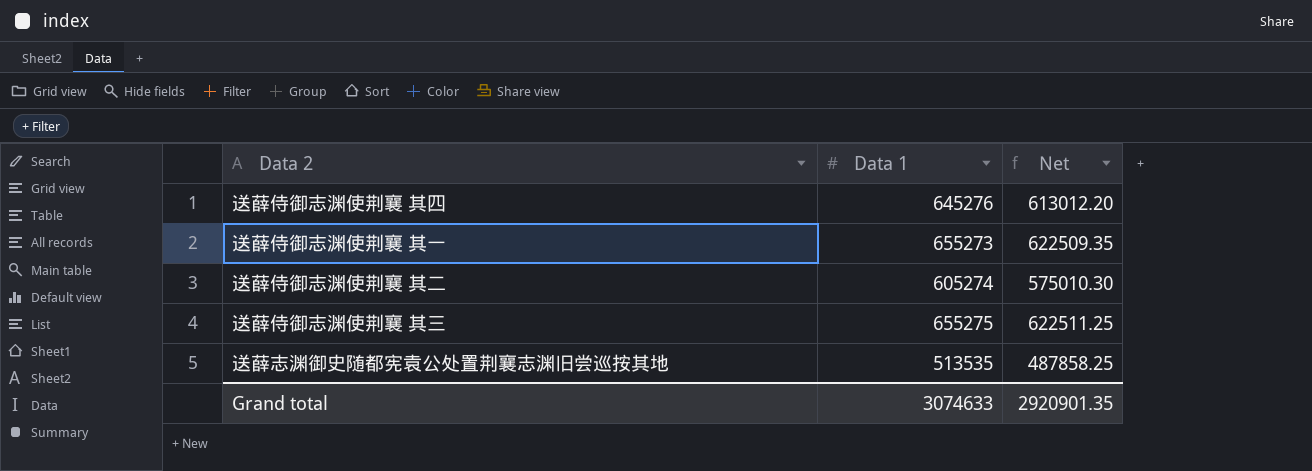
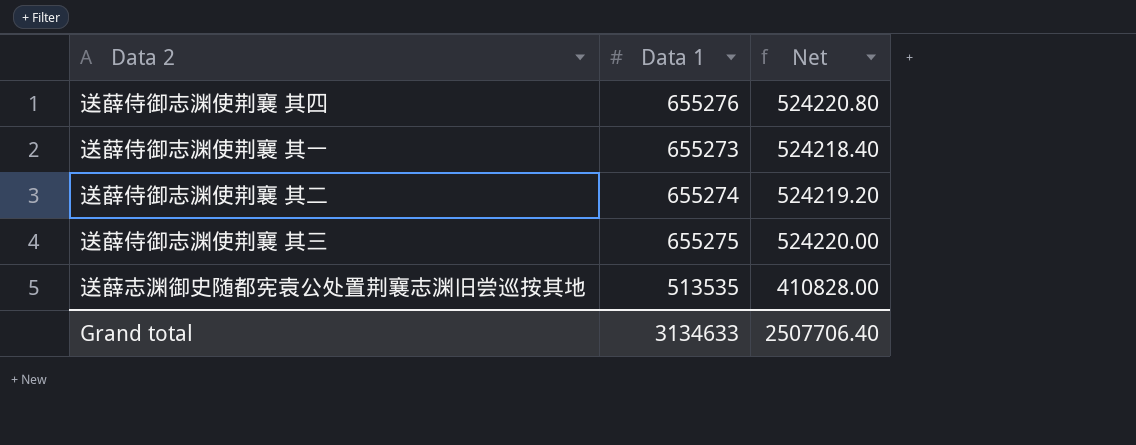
column Net | formula: [Data 1] * 0.95 -> [Data 1] * 0.8
送薛侍御志渊使荆襄 其四 | Data 1: 645276 -> 655276
送薛侍御志渊使荆襄 其二 | Data 1: 605274 -> 655274
Grand total | Data 1: 3074633 -> 3134633
Grand total | Net: 2920901.35 -> 2507706.40

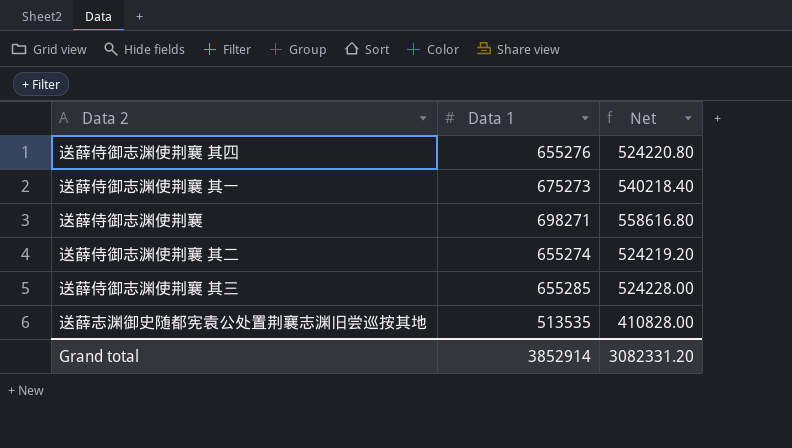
送薛侍御志渊使荆襄 其一 | Data 1: 655273 -> 675273
送薛侍御志渊使荆襄 其一 | Net: 524218.40 -> 540218.40
row 送薛侍御志渊使荆襄: none -> 698271 | 558616.80
送薛侍御志渊使荆襄 其三 | Data 1: 655275 -> 655285
送薛侍御志渊使荆襄 其三 | Net: 524220.00 -> 524228.00
Grand total | Data 1: 3134633 -> 3852914
Grand total | Net: 2507706.40 -> 3082331.20

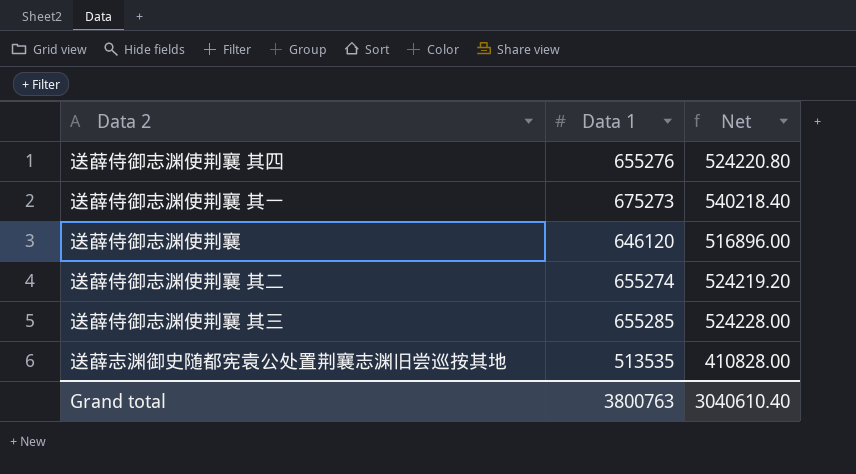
送薛侍御志渊使荆襄 | Data 1: 698271 -> 646120
送薛侍御志渊使荆襄 | Net: 558616.80 -> 516896.00
Grand total | Data 1: 3852914 -> 3800763
Grand total | Net: 3082331.20 -> 3040610.40

